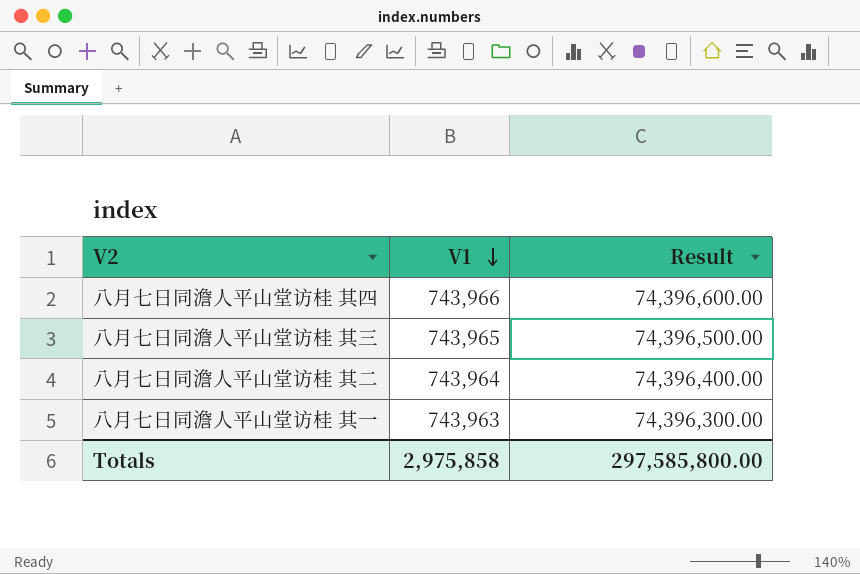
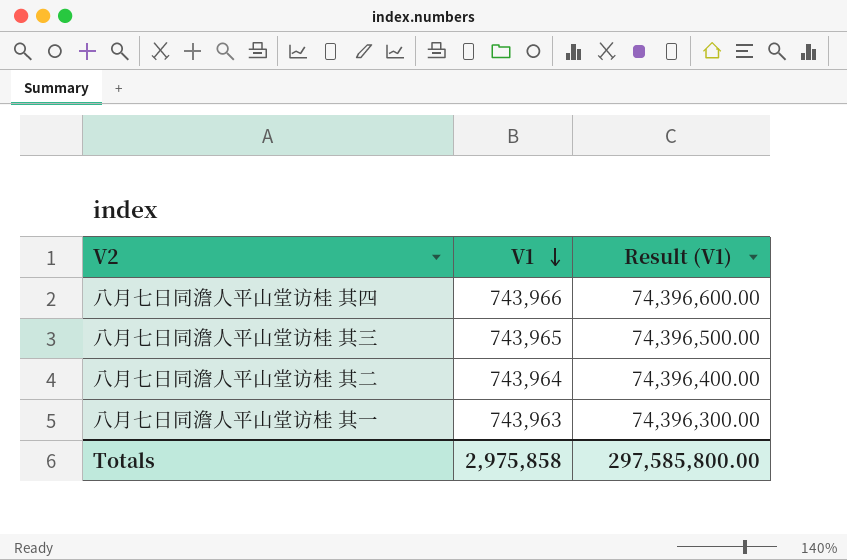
column name: Result -> Result (V1)

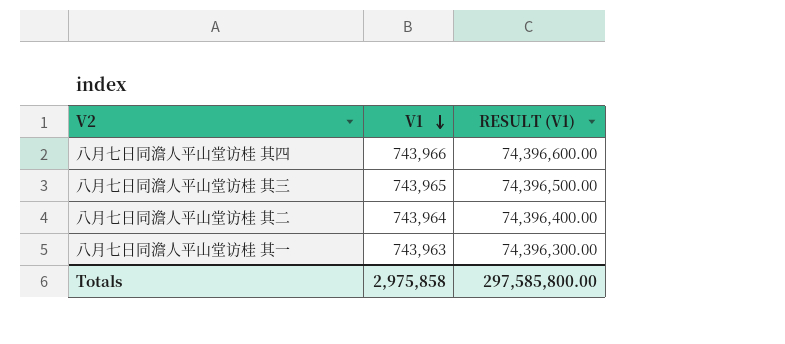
column name: Result (V1) -> RESULT (V1)

